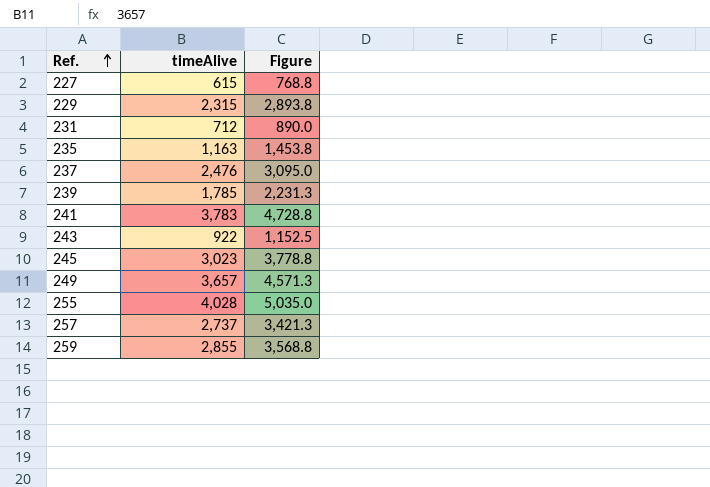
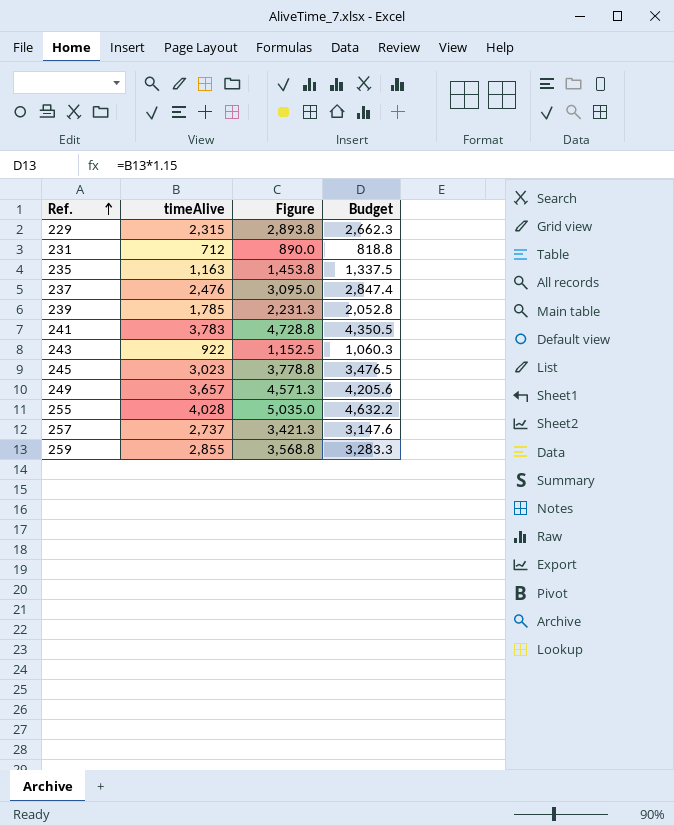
column Budget | formula: none -> [timeAlive] * 1.15
row 227: 615 | 768.8 -> none

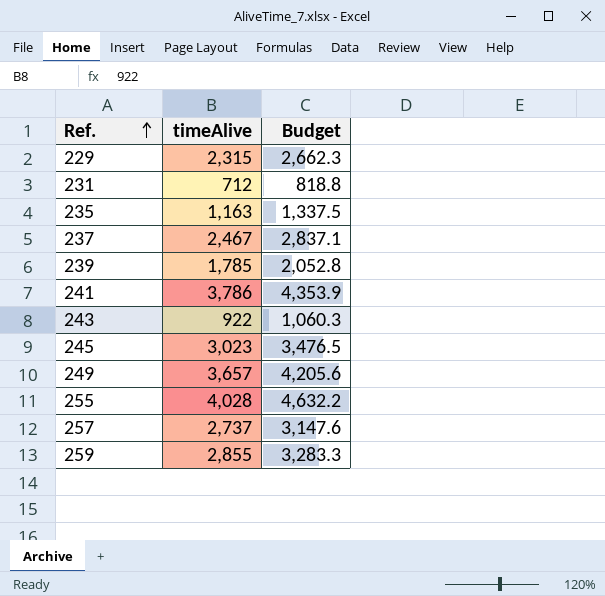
column Figure | formula: [timeAlive] * 1.25 -> none
237 | timeAlive: 2,476 -> 2,467
237 | Budget: 2,847.4 -> 2,837.1
241 | timeAlive: 3,783 -> 3,786
241 | Budget: 4,350.5 -> 4,353.9

